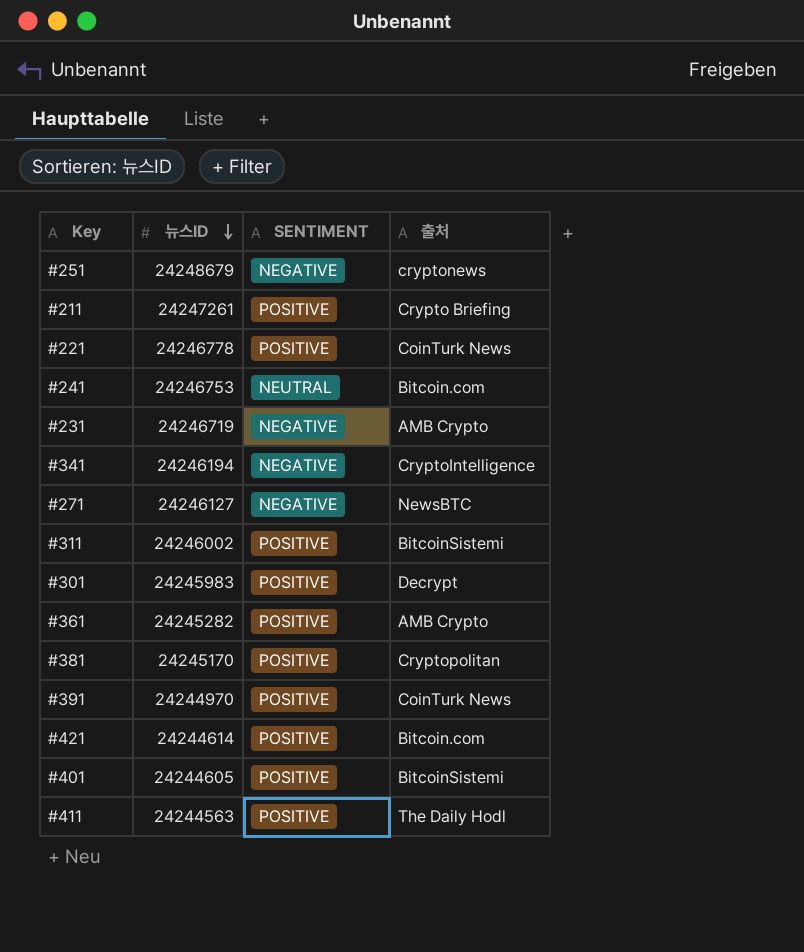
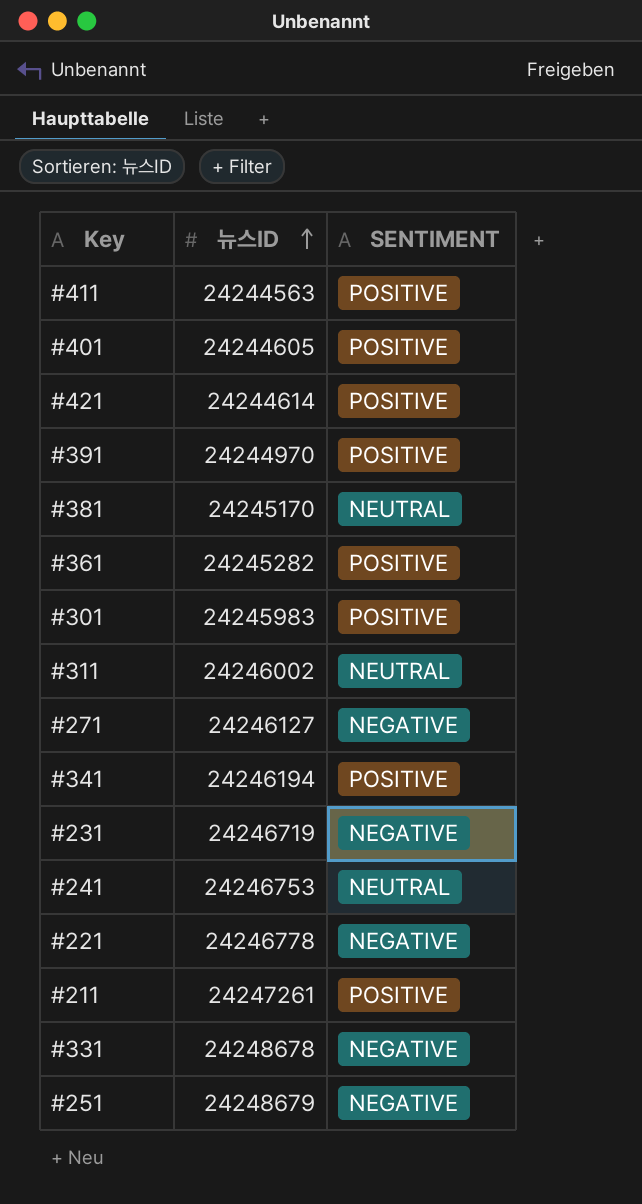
row order: 뉴스ID descending -> 뉴스ID ascending
column 출처 | position: 4 -> none
#381 | SENTIMENT: POSITIVE -> NEUTRAL
#311 | SENTIMENT: POSITIVE -> NEUTRAL
#341 | SENTIMENT: NEGATIVE -> POSITIVE
#221 | SENTIMENT: POSITIVE -> NEGATIVE
row #331: none -> 24248678 | NEGATIVE

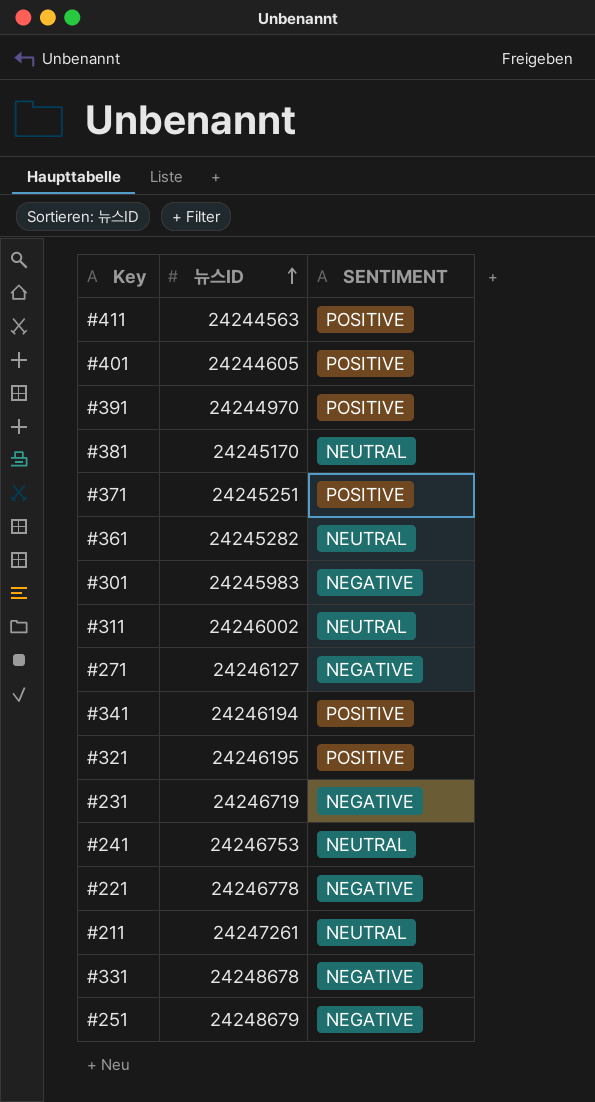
row #421: 24244614 | POSITIVE -> none
row #371: none -> 24245251 | POSITIVE
#361 | SENTIMENT: POSITIVE -> NEUTRAL
#301 | SENTIMENT: POSITIVE -> NEGATIVE
row #321: none -> 24246195 | POSITIVE
#211 | SENTIMENT: POSITIVE -> NEUTRAL

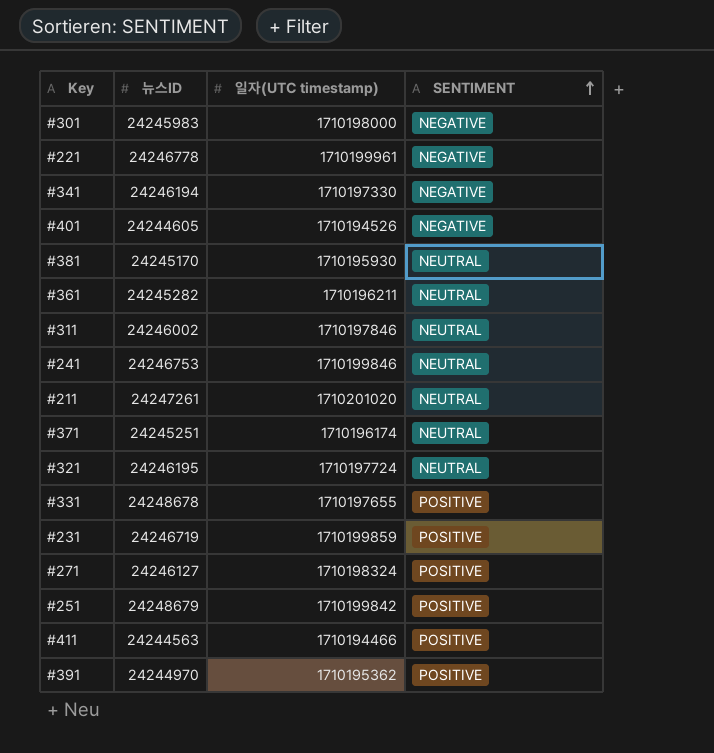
row order: 뉴스ID ascending -> SENTIMENT ascending
column 일자(UTC timestamp) | position: none -> 3
#341 | SENTIMENT: POSITIVE -> NEGATIVE
#401 | SENTIMENT: POSITIVE -> NEGATIVE
#371 | SENTIMENT: POSITIVE -> NEUTRAL
#321 | SENTIMENT: POSITIVE -> NEUTRAL
#331 | SENTIMENT: NEGATIVE -> POSITIVE
#231 | SENTIMENT: NEGATIVE -> POSITIVE
#271 | SENTIMENT: NEGATIVE -> POSITIVE
#251 | SENTIMENT: NEGATIVE -> POSITIVE

